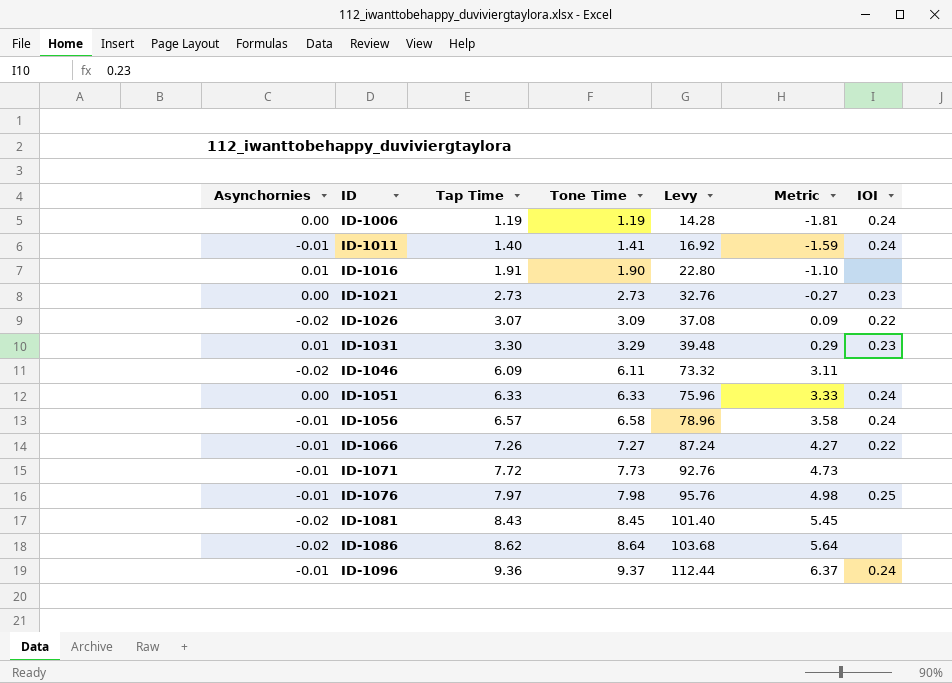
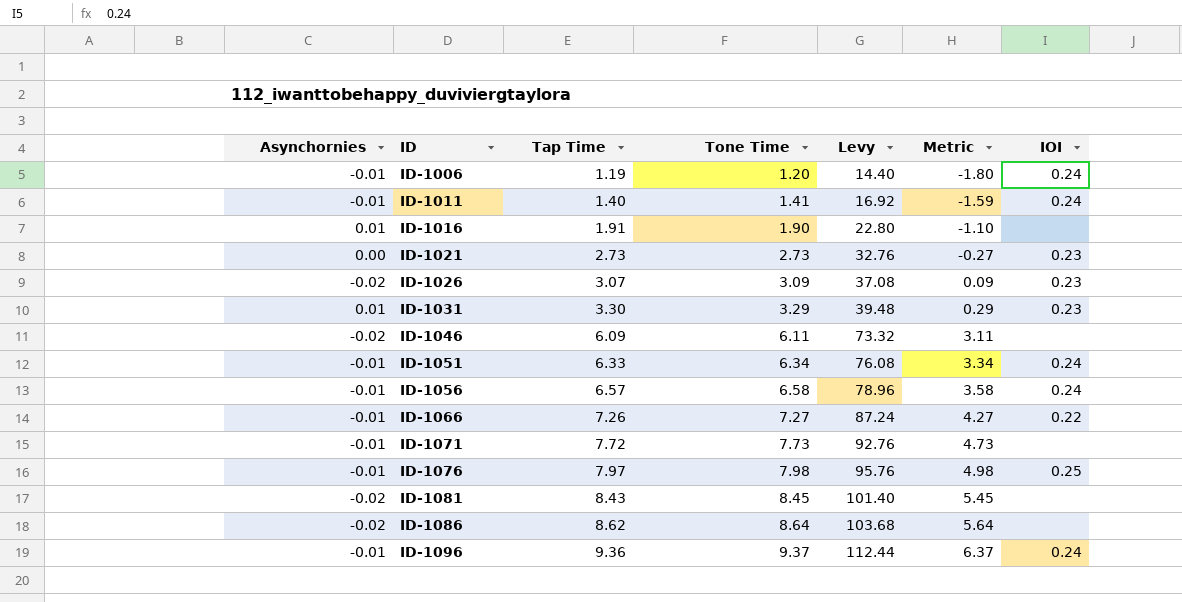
ID-1006 | Asynchornies: 0.00 -> -0.01
ID-1006 | Tone Time: 1.19 -> 1.20
ID-1006 | Levy: 14.28 -> 14.40
ID-1006 | Metric: -1.81 -> -1.80
ID-1026 | IOI: 0.22 -> 0.23
ID-1051 | Asynchornies: 0.00 -> -0.01
ID-1051 | Tone Time: 6.33 -> 6.34
ID-1051 | Levy: 75.96 -> 76.08
ID-1051 | Metric: 3.33 -> 3.34

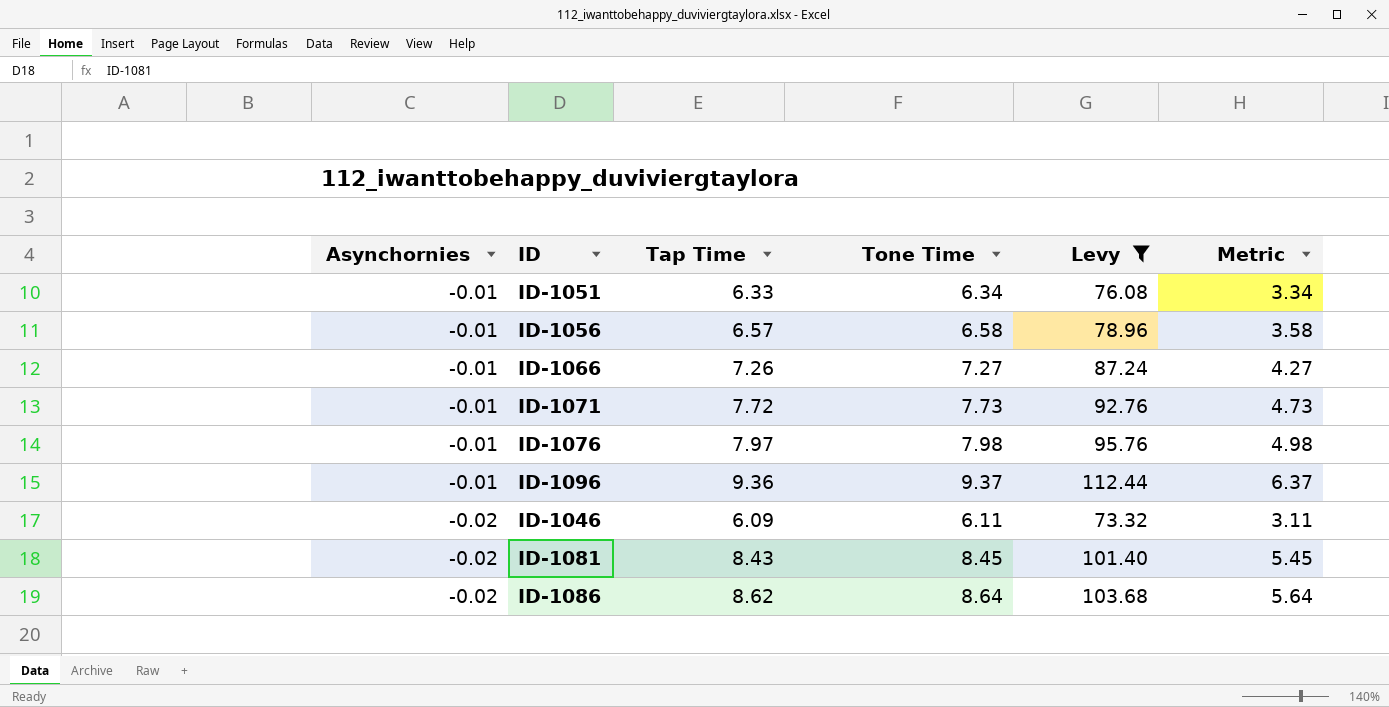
filter: none -> Levy >= 73.32
row order: ID ascending -> Asynchornies descending
column IOI | position: 7 -> none

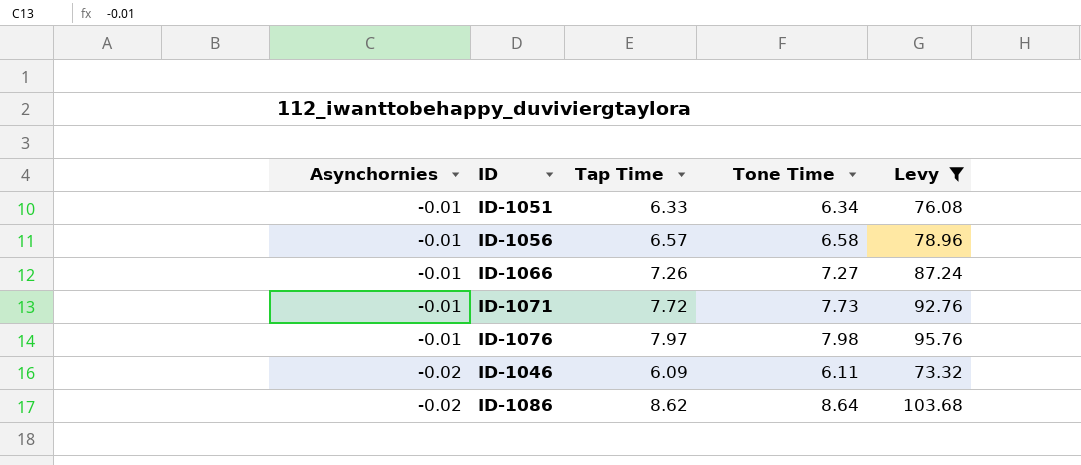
column Metric | formula: [Tone Time] - 3 -> none
row ID-1096: -0.01 | 9.36 | 9.37 | 112.44 | 6.37 -> none
row ID-1081: -0.02 | 8.43 | 8.45 | 101.40 | 5.45 -> none

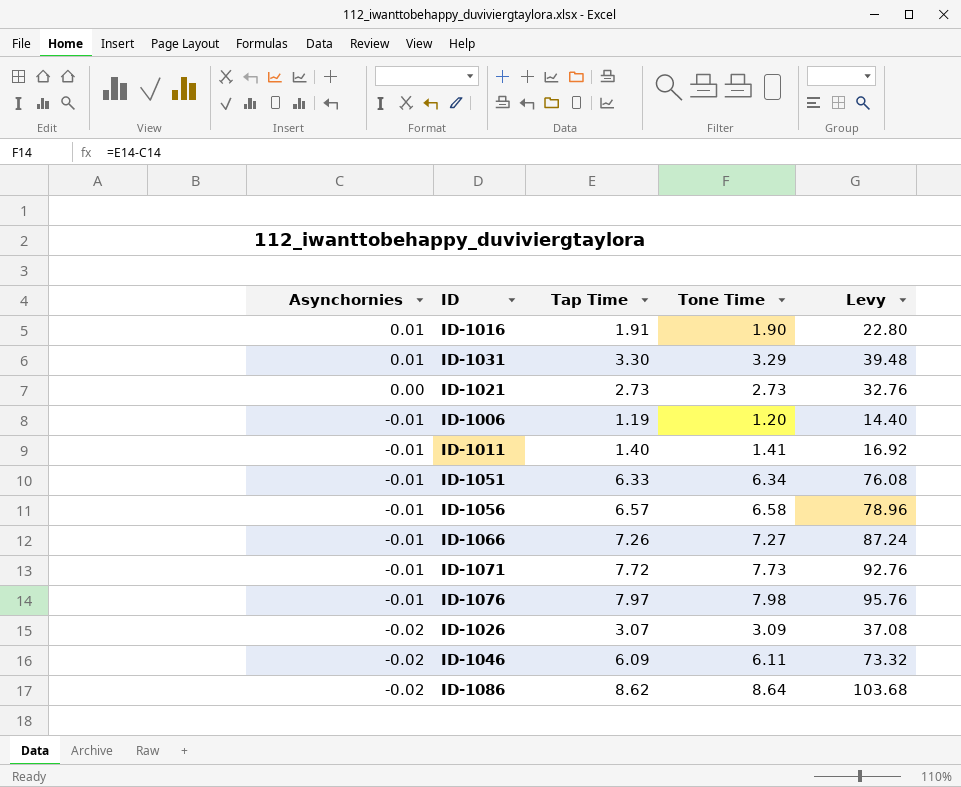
filter: Levy >= 73.32 -> none

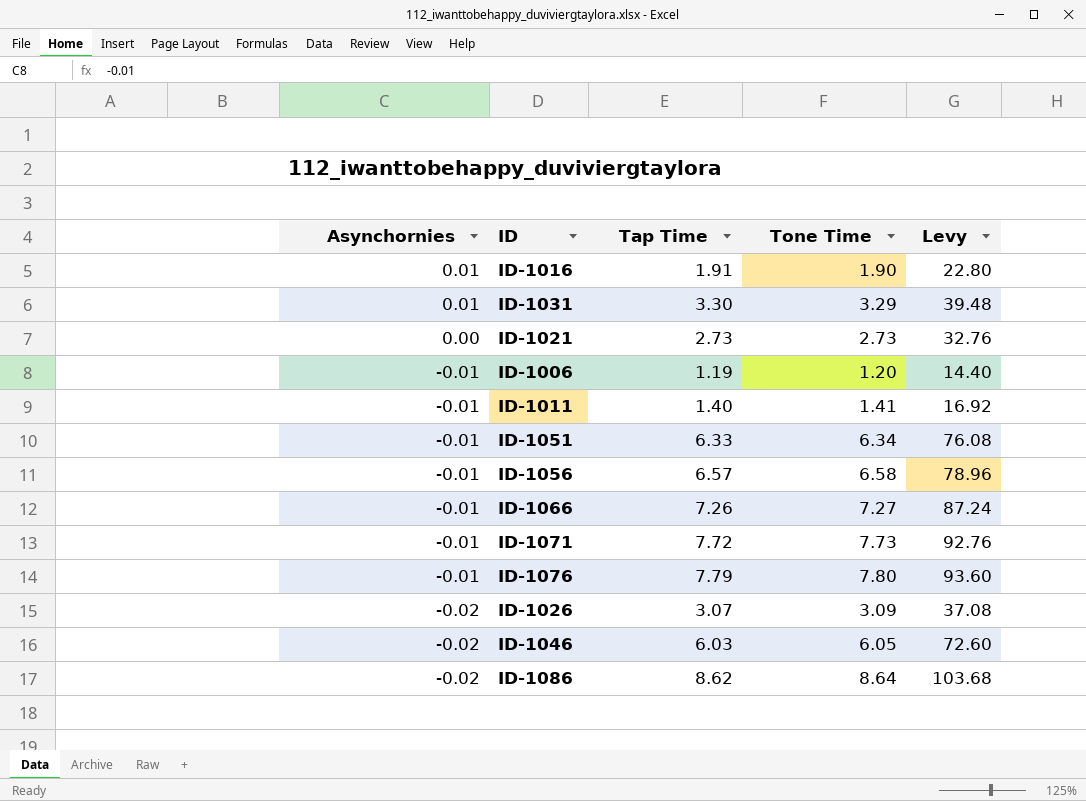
ID-1076 | Tap Time: 7.97 -> 7.79
ID-1076 | Tone Time: 7.98 -> 7.80
ID-1076 | Levy: 95.76 -> 93.60
ID-1046 | Tap Time: 6.09 -> 6.03
ID-1046 | Tone Time: 6.11 -> 6.05
ID-1046 | Levy: 73.32 -> 72.60

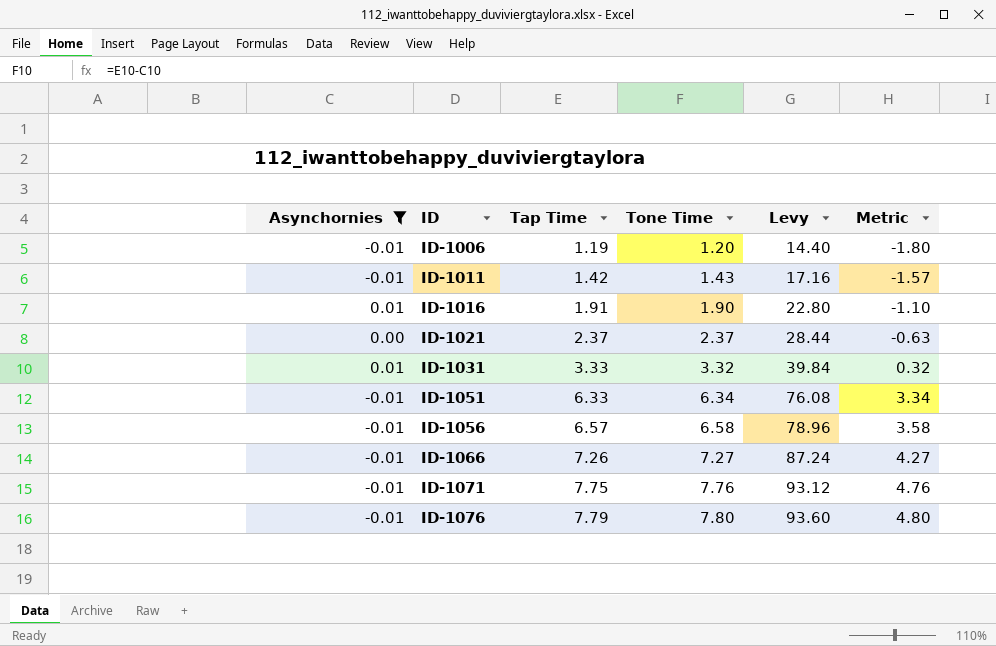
filter: none -> Asynchornies != -0.02
row order: Asynchornies descending -> ID ascending
column Metric | formula: none -> [Tone Time] - 3
ID-1011 | Tap Time: 1.40 -> 1.42
ID-1011 | Tone Time: 1.41 -> 1.43
ID-1011 | Levy: 16.92 -> 17.16
ID-1021 | Tap Time: 2.73 -> 2.37
ID-1021 | Tone Time: 2.73 -> 2.37
ID-1021 | Levy: 32.76 -> 28.44
ID-1031 | Tap Time: 3.30 -> 3.33
ID-1031 | Tone Time: 3.29 -> 3.32
ID-1031 | Levy: 39.48 -> 39.84
ID-1071 | Tap Time: 7.72 -> 7.75
ID-1071 | Tone Time: 7.73 -> 7.76
ID-1071 | Levy: 92.76 -> 93.12

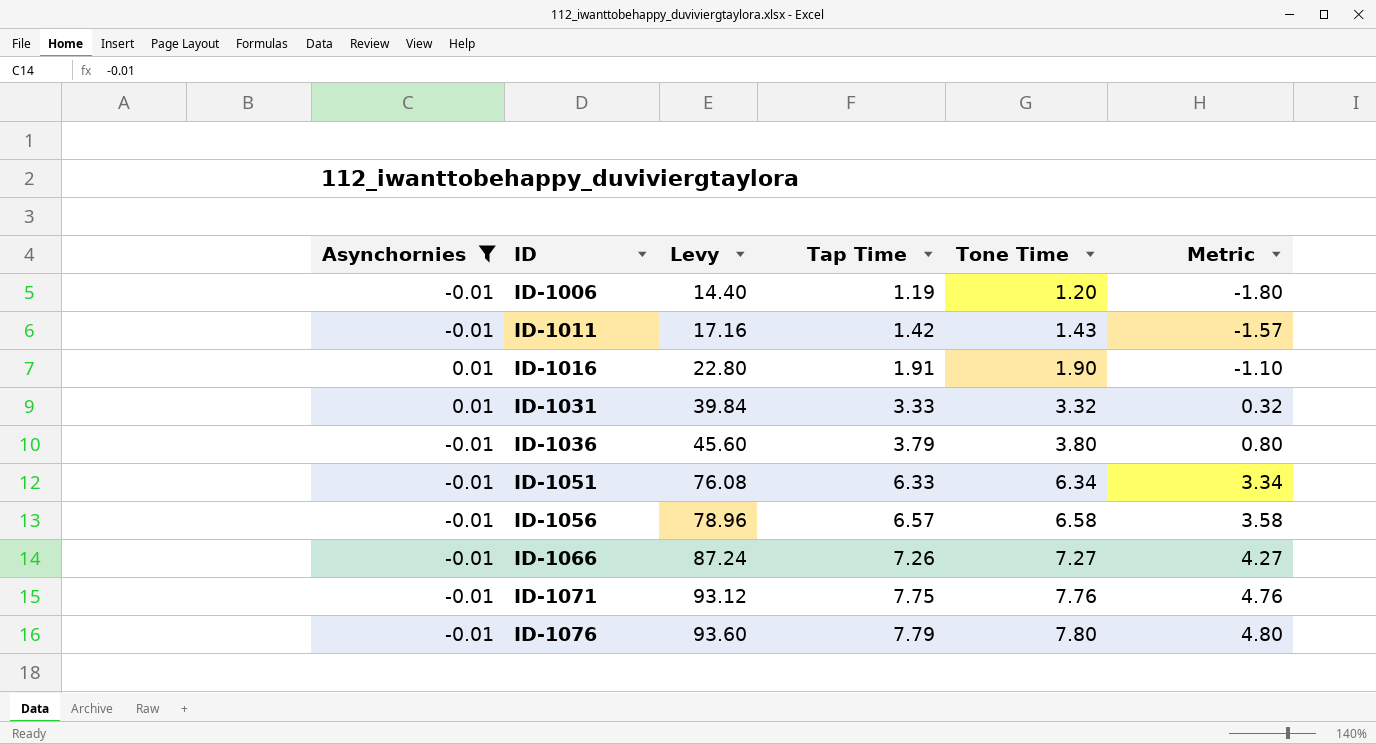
column Levy | position: 5 -> 3
row ID-1021: 0.00 | 2.37 | 2.37 | 28.44 | -0.63 -> none
row ID-1036: none -> -0.01 | 45.60 | 3.79 | 3.80 | 0.80

